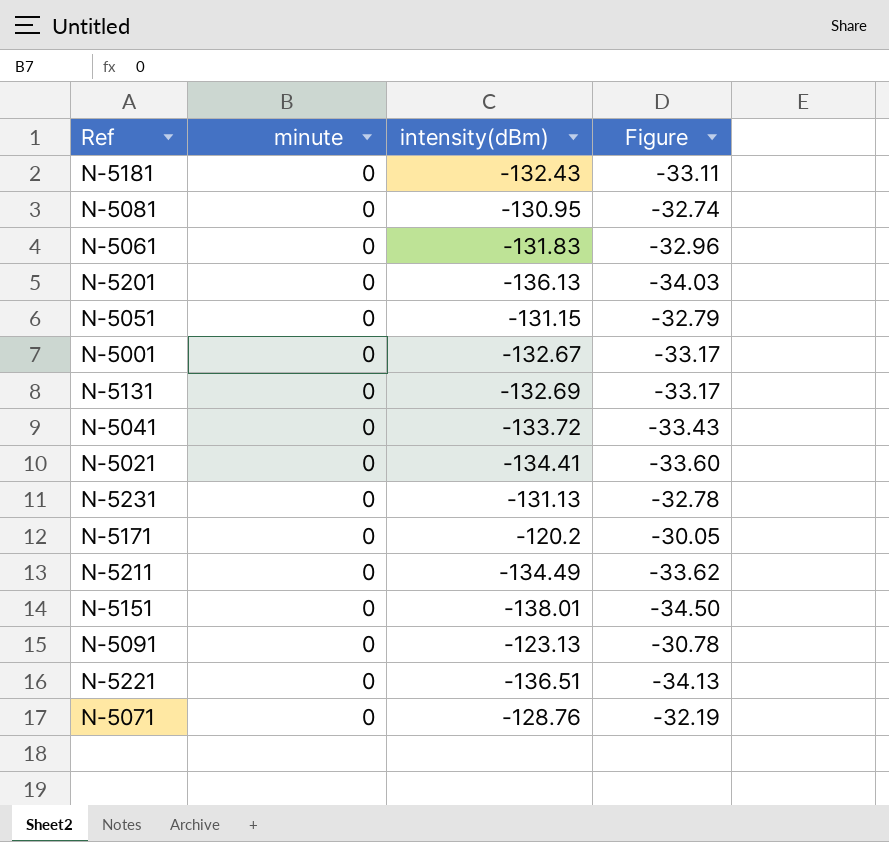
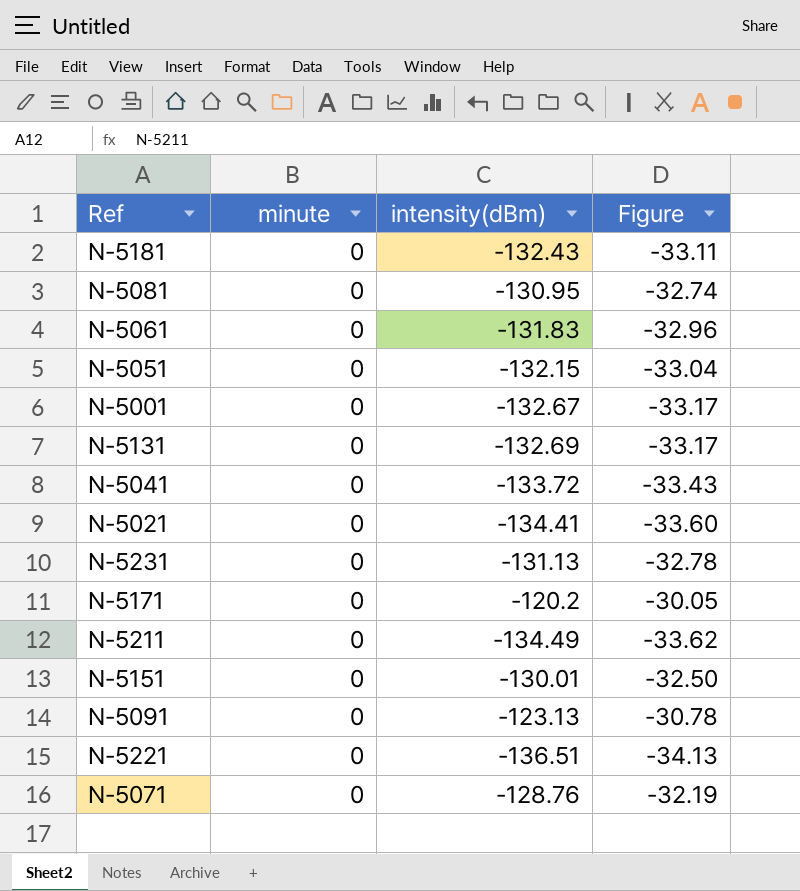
row N-5201: 0 | -136.13 | -34.03 -> none
N-5051 | intensity(dBm): -131.15 -> -132.15
N-5051 | Figure: -32.79 -> -33.04
N-5151 | intensity(dBm): -138.01 -> -130.01
N-5151 | Figure: -34.50 -> -32.50

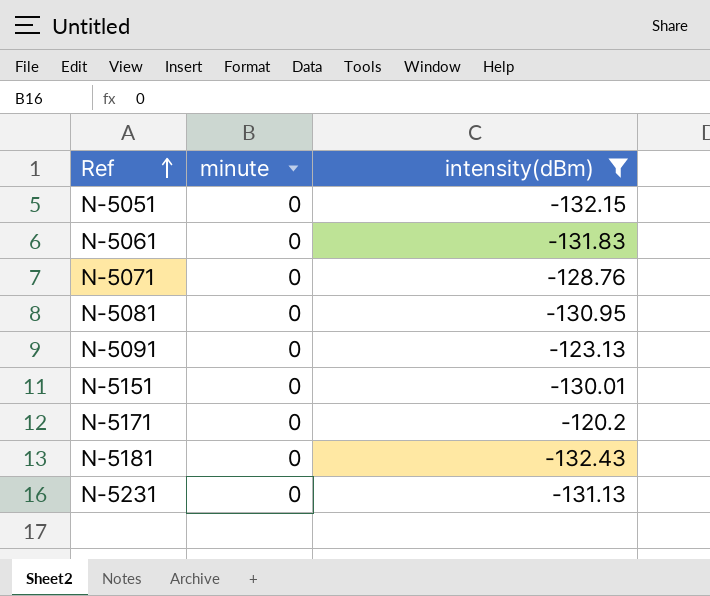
filter: none -> intensity(dBm) >= -132.43
row order: none -> Ref ascending
column Figure | formula: [intensity(dBm)] * 0.25 -> none

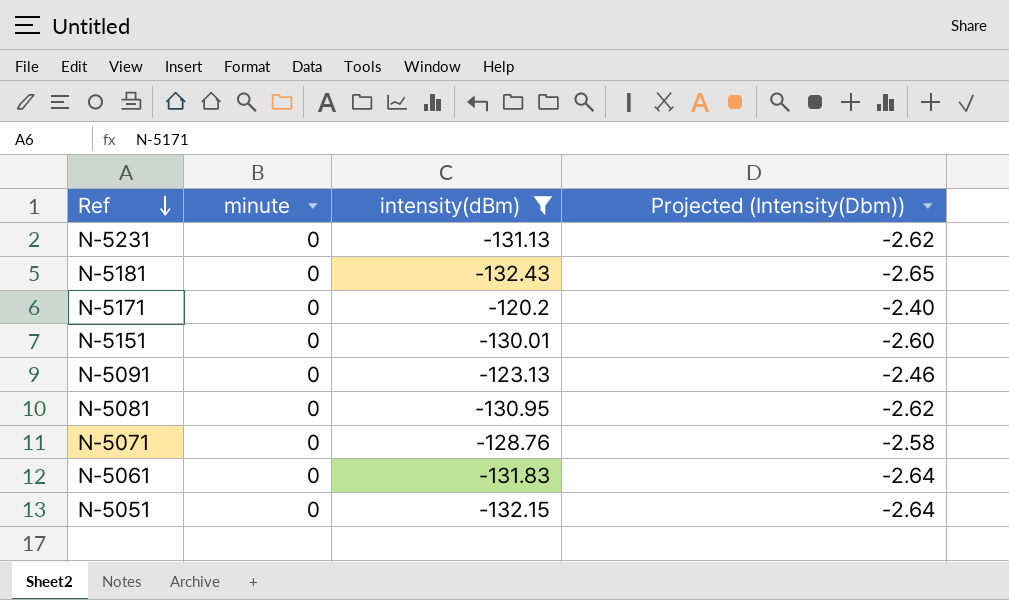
row order: Ref ascending -> Ref descending
column Projected (Intensity(Dbm)) | formula: none -> [intensity(dBm)] * 0.02

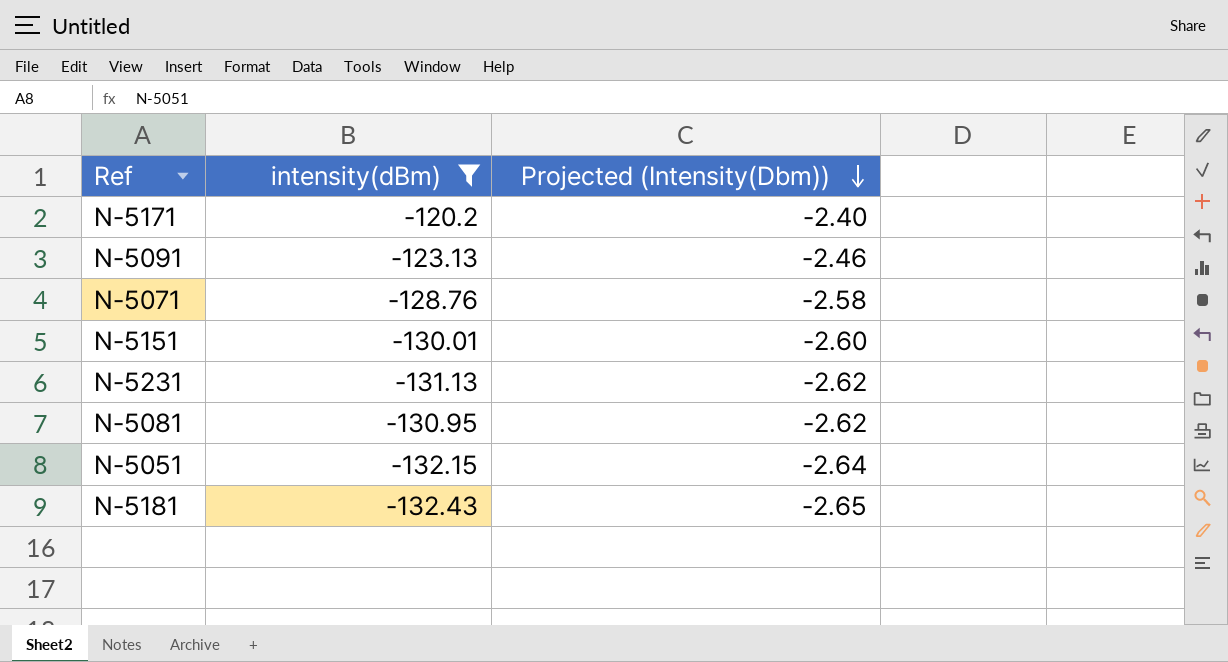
row order: Ref descending -> Projected (Intensity(Dbm)) descending
column minute | position: 2 -> none
row N-5061: 0 | -131.83 | -2.64 -> none

